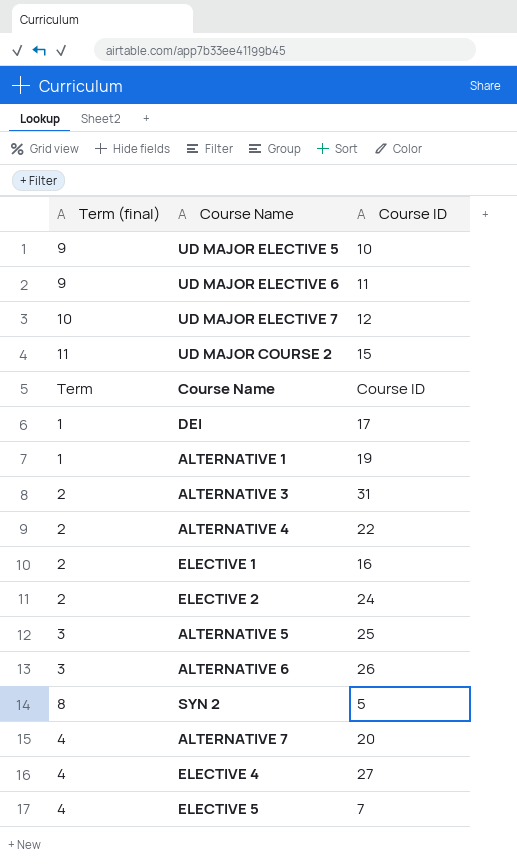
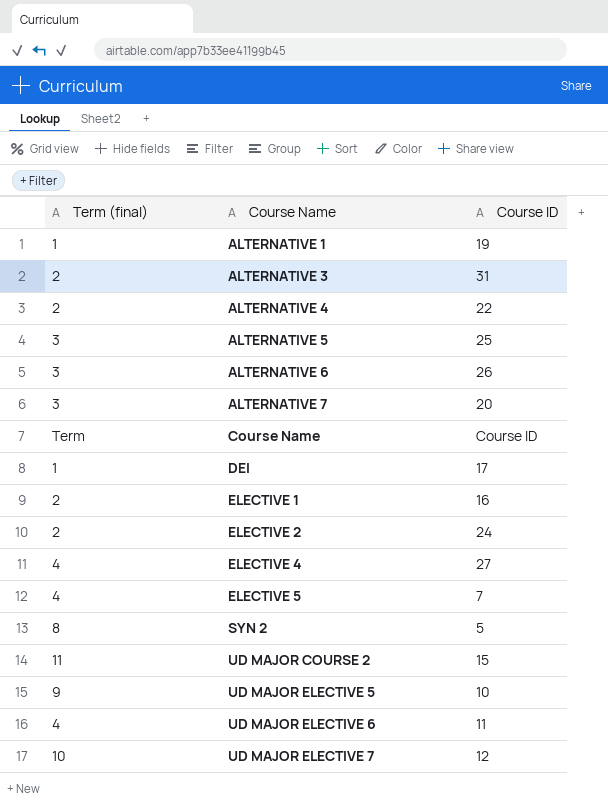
row order: none -> Course Name ascending
ALTERNATIVE 7 | Term (final): 4 -> 3
UD MAJOR ELECTIVE 6 | Term (final): 9 -> 4

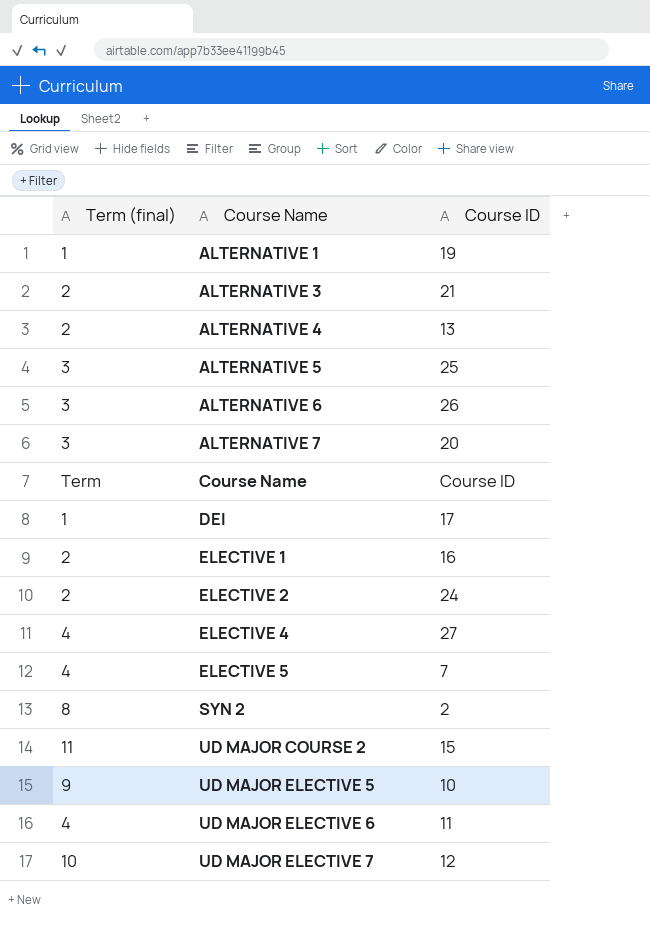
ALTERNATIVE 3 | Course ID: 31 -> 21
ALTERNATIVE 4 | Course ID: 22 -> 13
SYN 2 | Course ID: 5 -> 2

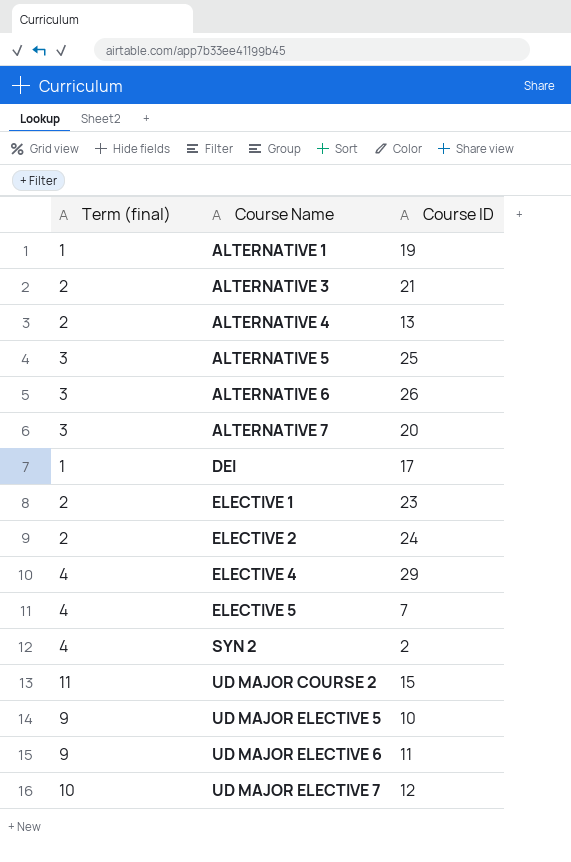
row Course Name: Term | Course ID -> none
ELECTIVE 1 | Course ID: 16 -> 23
ELECTIVE 4 | Course ID: 27 -> 29
SYN 2 | Term (final): 8 -> 4
UD MAJOR ELECTIVE 6 | Term (final): 4 -> 9

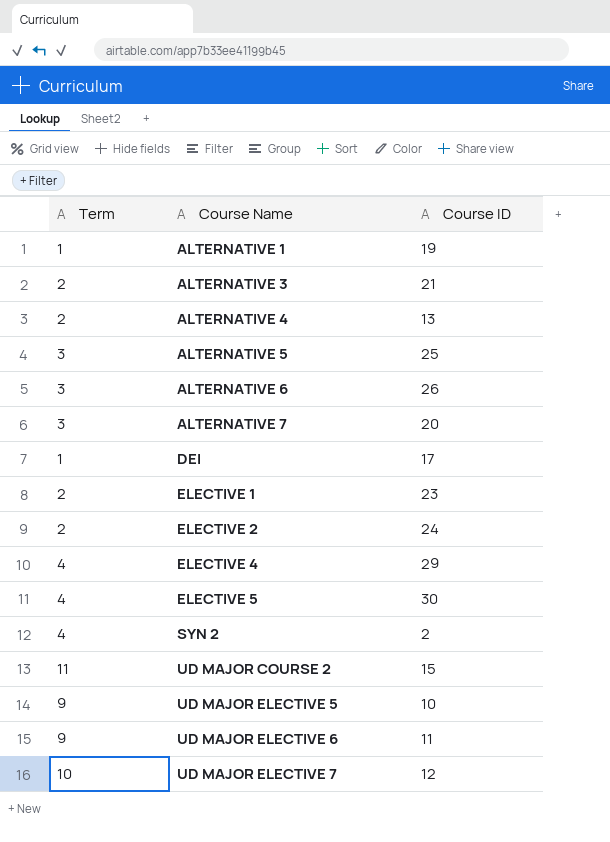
column name: Term (final) -> Term
ELECTIVE 5 | Course ID: 7 -> 30

